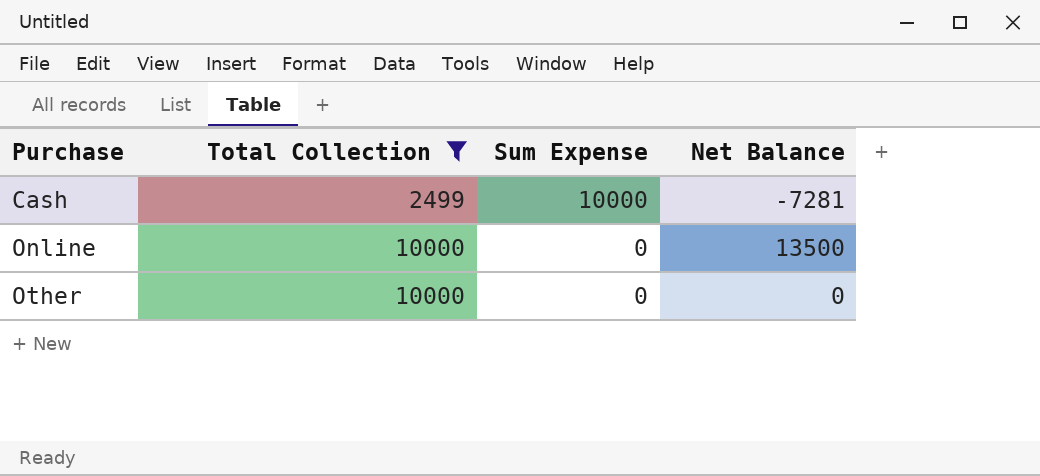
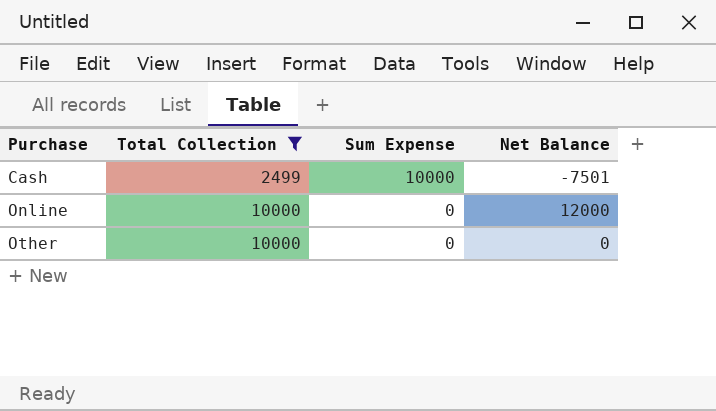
Cash | Net Balance: -7281 -> -7501
Online | Net Balance: 13500 -> 12000

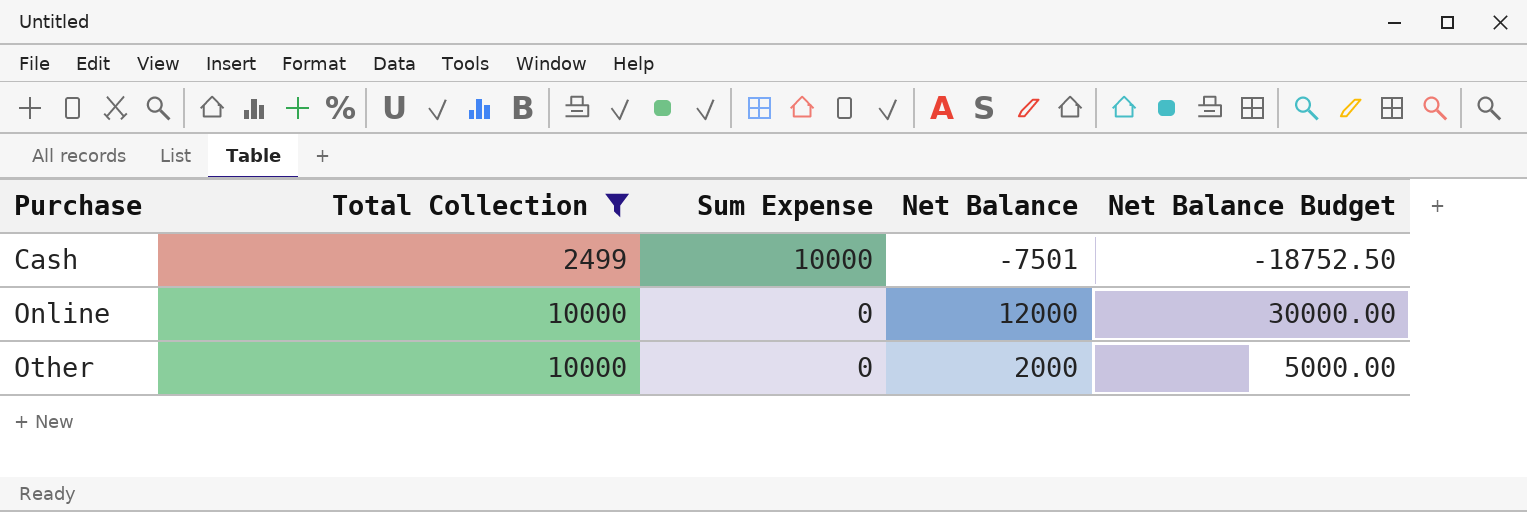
column Net Balance Budget | formula: none -> [Net Balance] * 2.5
Other | Net Balance: 0 -> 2000

